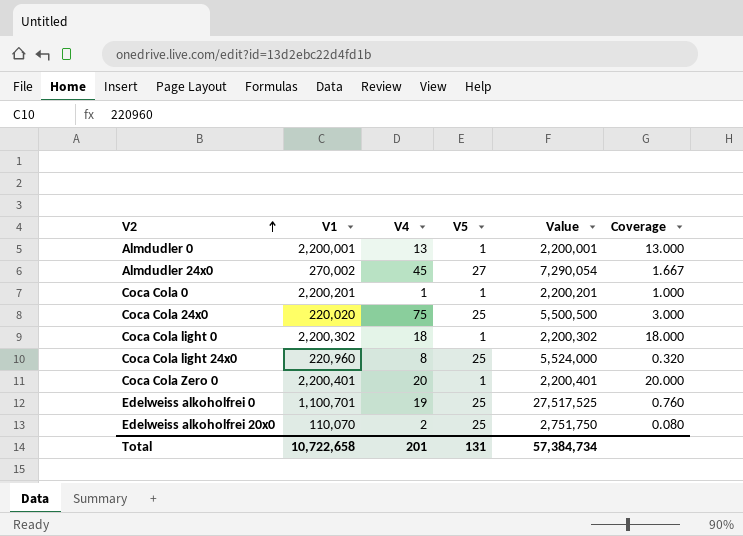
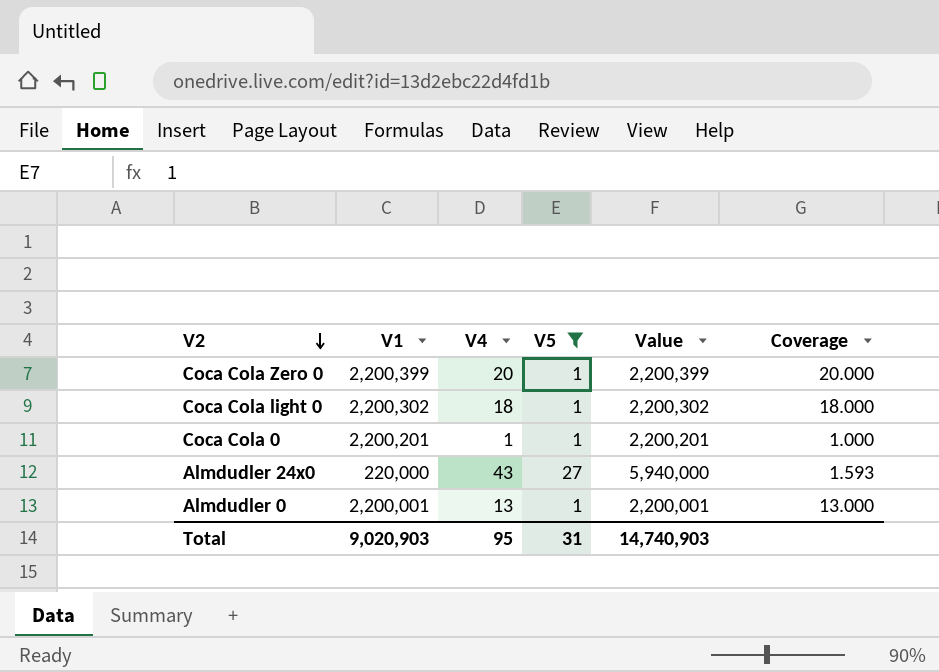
filter: none -> V5 != 25
row order: V2 ascending -> V2 descending
Coca Cola Zero 0 | V1: 2,200,401 -> 2,200,399
Coca Cola Zero 0 | Value: 2,200,401 -> 2,200,399
Almdudler 24x0 | V1: 270,002 -> 220,000
Almdudler 24x0 | V4: 45 -> 43
Almdudler 24x0 | Value: 7,290,054 -> 5,940,000
Almdudler 24x0 | Coverage: 1.667 -> 1.593
Total | V1: 10,722,658 -> 9,020,903
Total | V4: 201 -> 95
Total | V5: 131 -> 31
Total | Value: 57,384,734 -> 14,740,903

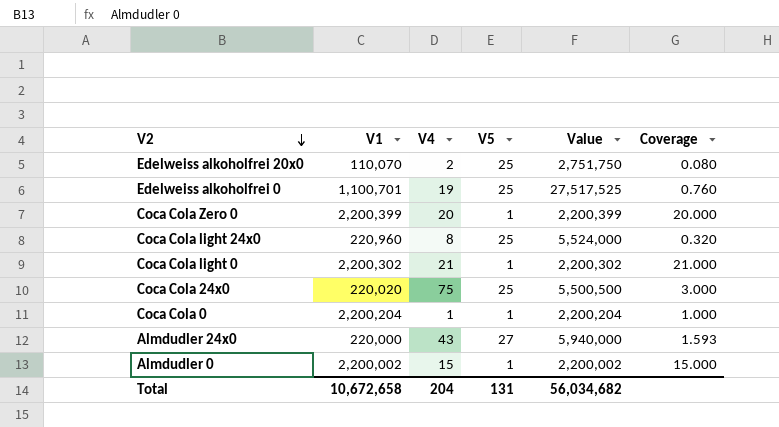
filter: V5 != 25 -> none
Coca Cola light 0 | V4: 18 -> 21
Coca Cola light 0 | Coverage: 18.000 -> 21.000
Coca Cola 0 | V1: 2,200,201 -> 2,200,204
Coca Cola 0 | Value: 2,200,201 -> 2,200,204
Almdudler 0 | V1: 2,200,001 -> 2,200,002
Almdudler 0 | V4: 13 -> 15
Almdudler 0 | Value: 2,200,001 -> 2,200,002
Almdudler 0 | Coverage: 13.000 -> 15.000
Total | V1: 9,020,903 -> 10,672,658
Total | V4: 95 -> 204
Total | V5: 31 -> 131
Total | Value: 14,740,903 -> 56,034,682

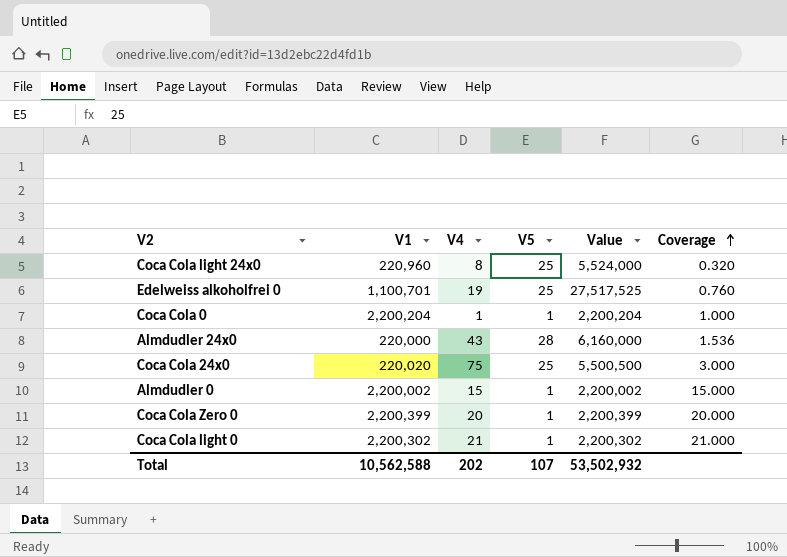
row order: V2 descending -> Coverage ascending
row Edelweiss alkoholfrei 20x0: 110,070 | 2 | 25 | 2,751,750 | 0.080 -> none
Almdudler 24x0 | V5: 27 -> 28
Almdudler 24x0 | Value: 5,940,000 -> 6,160,000
Almdudler 24x0 | Coverage: 1.593 -> 1.536
Total | V1: 10,672,658 -> 10,562,588
Total | V4: 204 -> 202
Total | V5: 131 -> 107
Total | Value: 56,034,682 -> 53,502,932

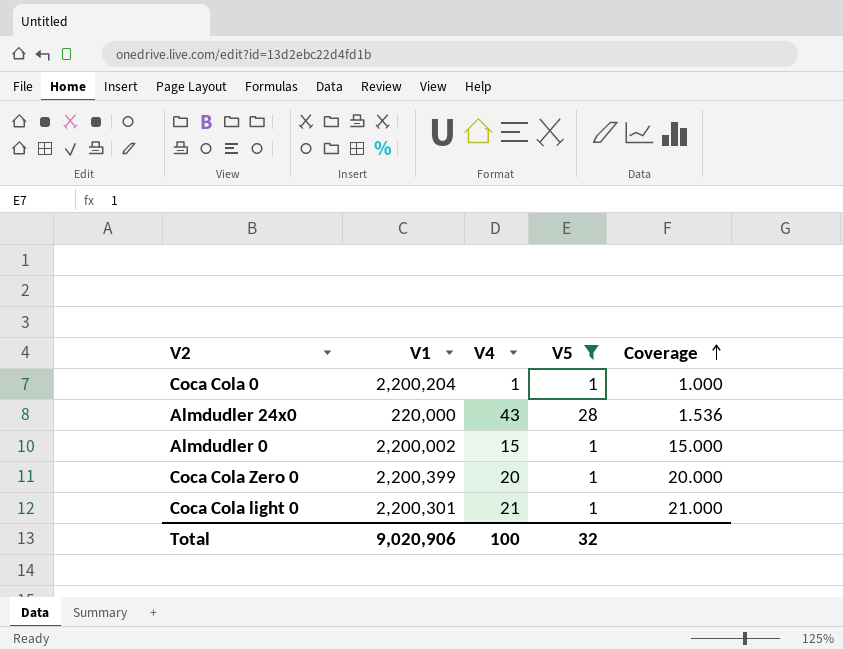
filter: none -> V5 != 25
column Value | formula: [V1] * [V5] -> none
Coca Cola light 0 | V1: 2,200,302 -> 2,200,301
Total | V1: 10,562,588 -> 9,020,906
Total | V4: 202 -> 100
Total | V5: 107 -> 32

